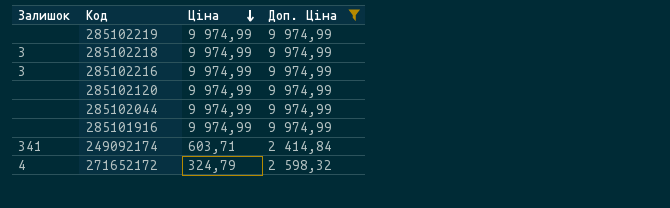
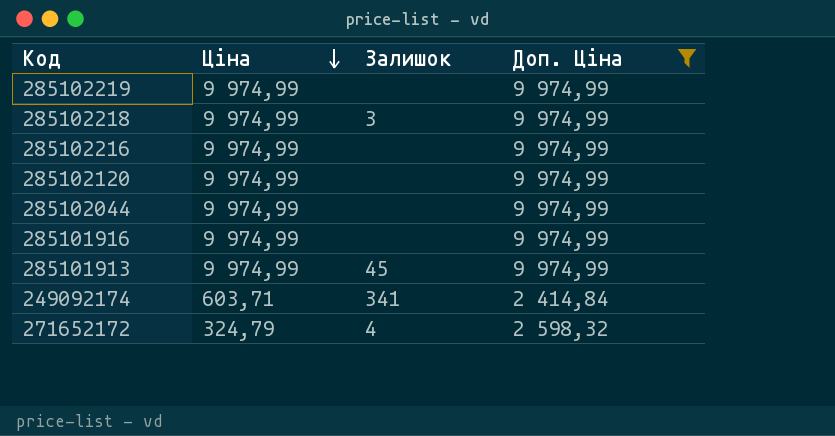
column Залишок | position: 1 -> 3
285102216 | Залишок: 3 -> none
row 285101913: none -> 9 974,99 | 45 | 9 974,99

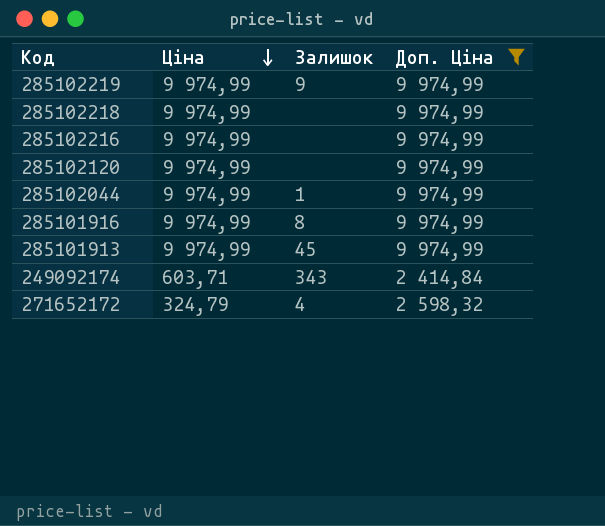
285102219 | Залишок: none -> 9
285102218 | Залишок: 3 -> none
285102044 | Залишок: none -> 1
285101916 | Залишок: none -> 8
249092174 | Залишок: 341 -> 343

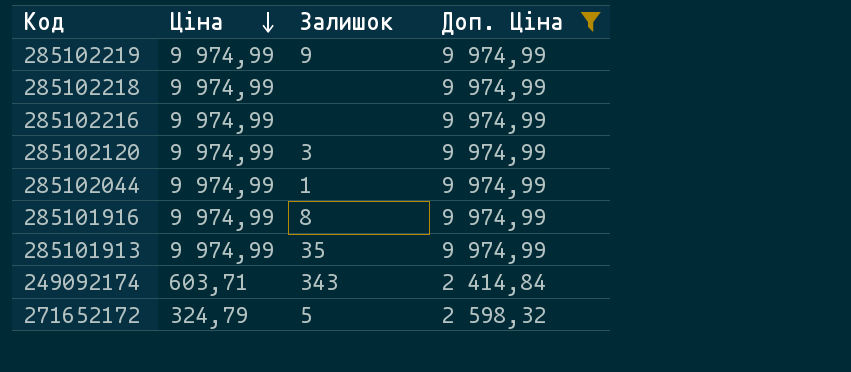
285102120 | Залишок: none -> 3
285101913 | Залишок: 45 -> 35
271652172 | Залишок: 4 -> 5

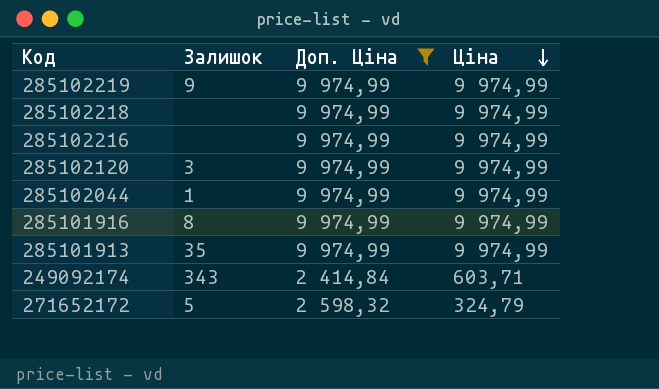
column Ціна | position: 2 -> 4

